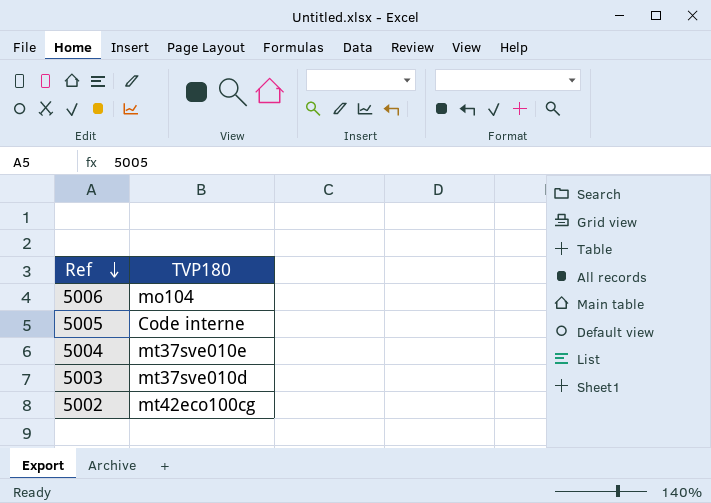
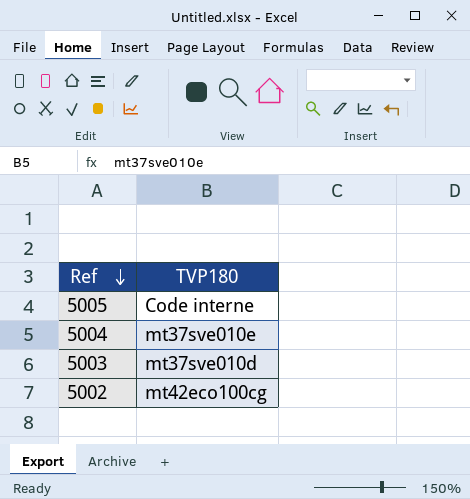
row 5006: mo104 -> none

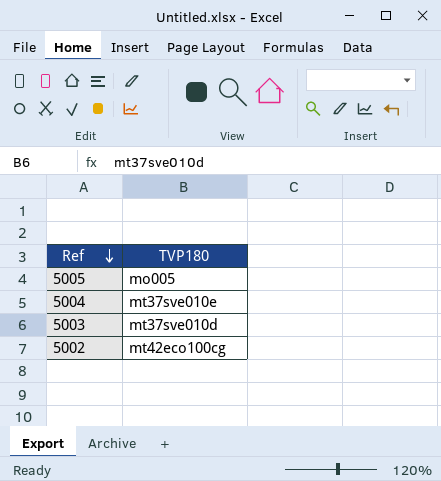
5005 | TVP180: Code interne -> mo005

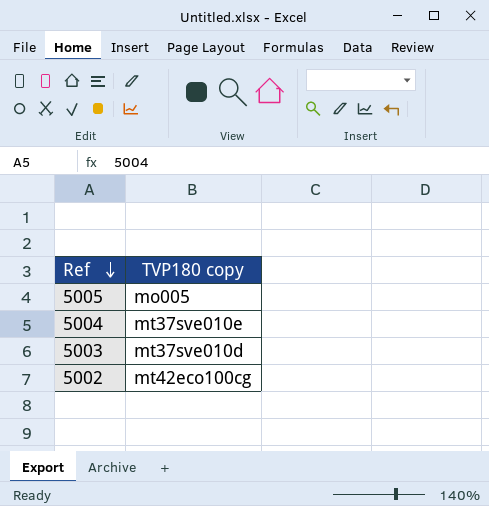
column name: TVP180 -> TVP180 copy

